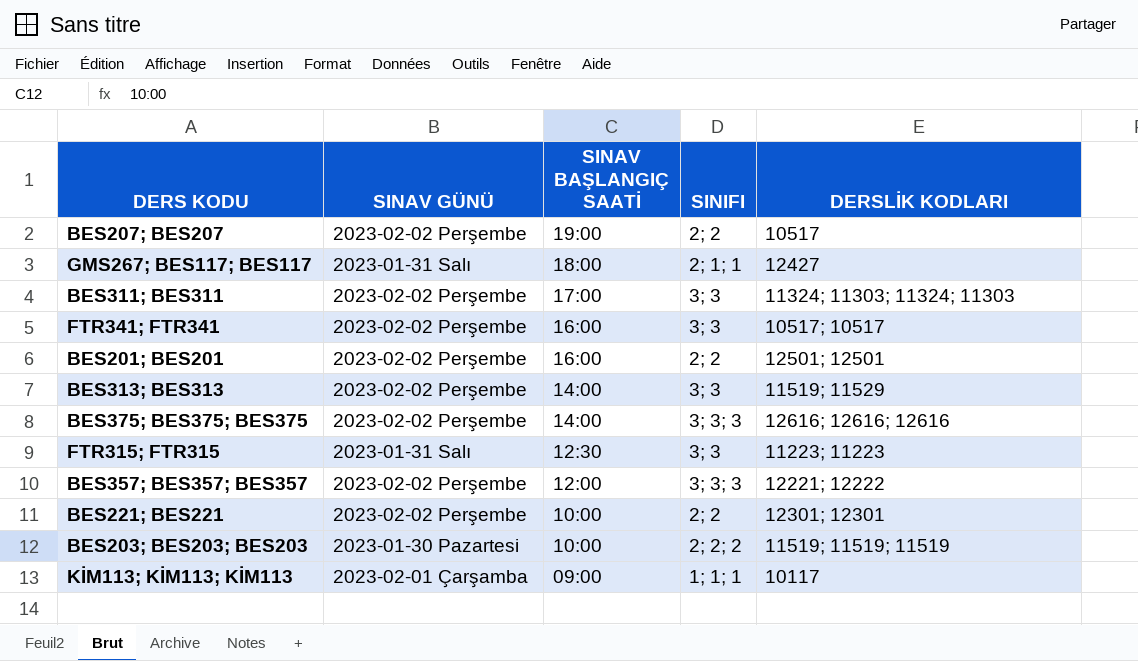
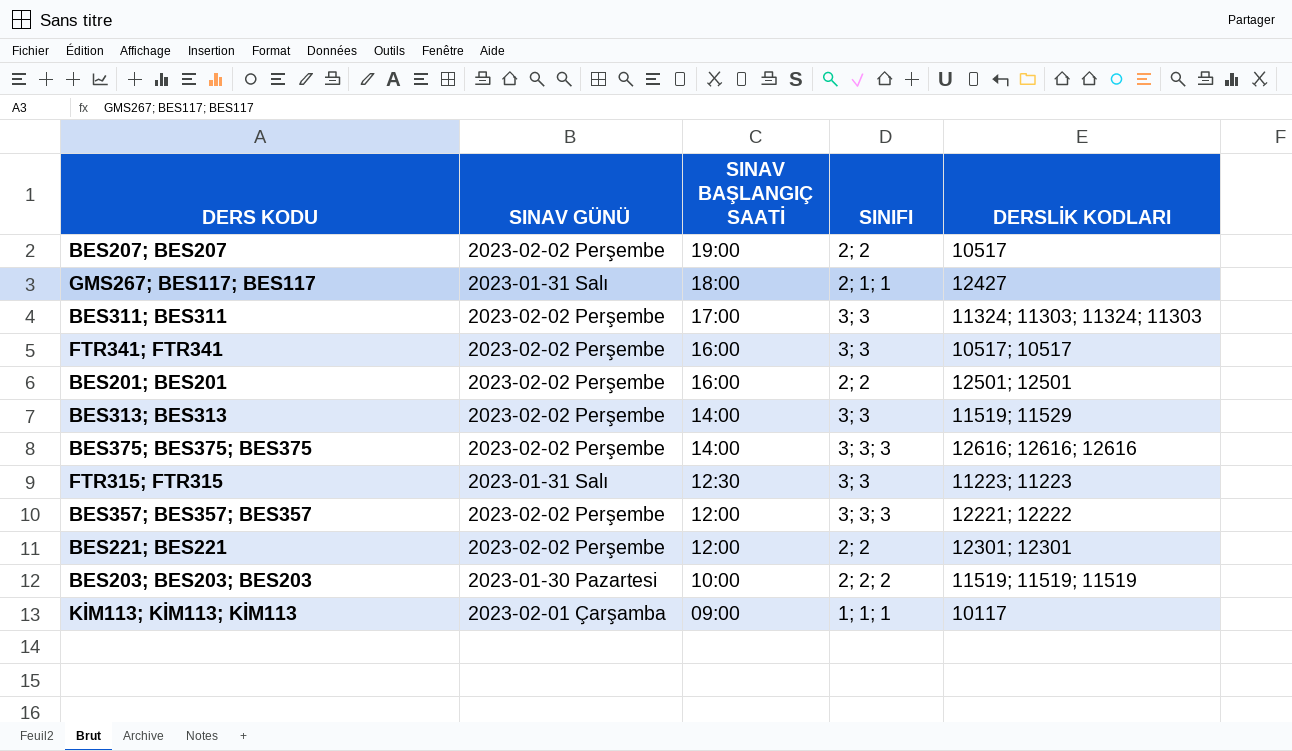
BES221; BES221 | SINAV BAŞLANGIÇ SAATİ: 10:00 -> 12:00

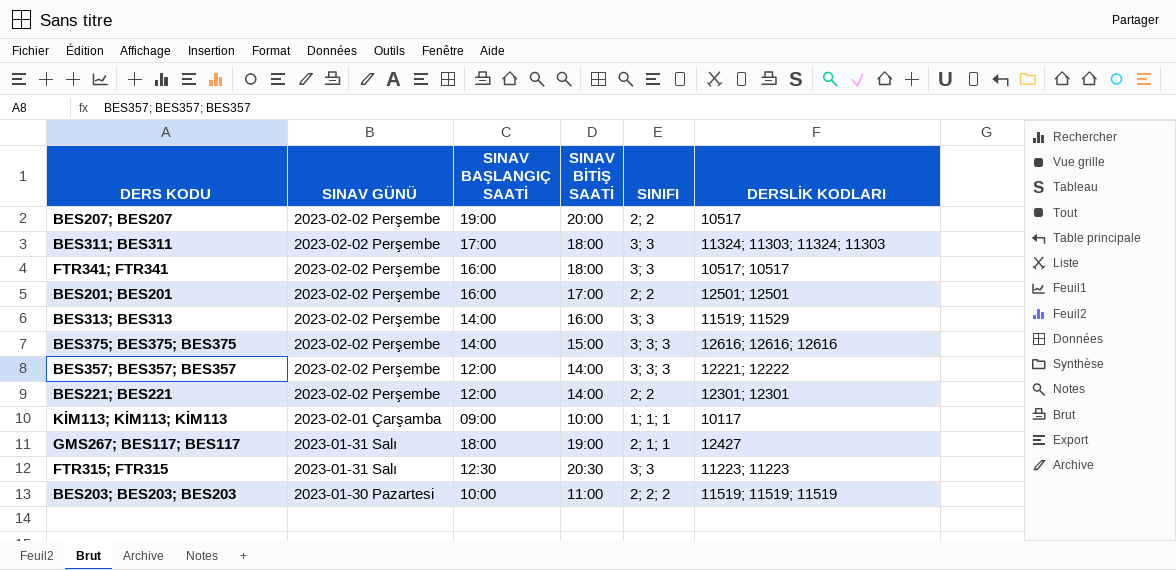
row order: SINAV BAŞLANGIÇ SAATİ descending -> SINAV GÜNÜ descending
column SINAV BİTİŞ SAATİ | position: none -> 4

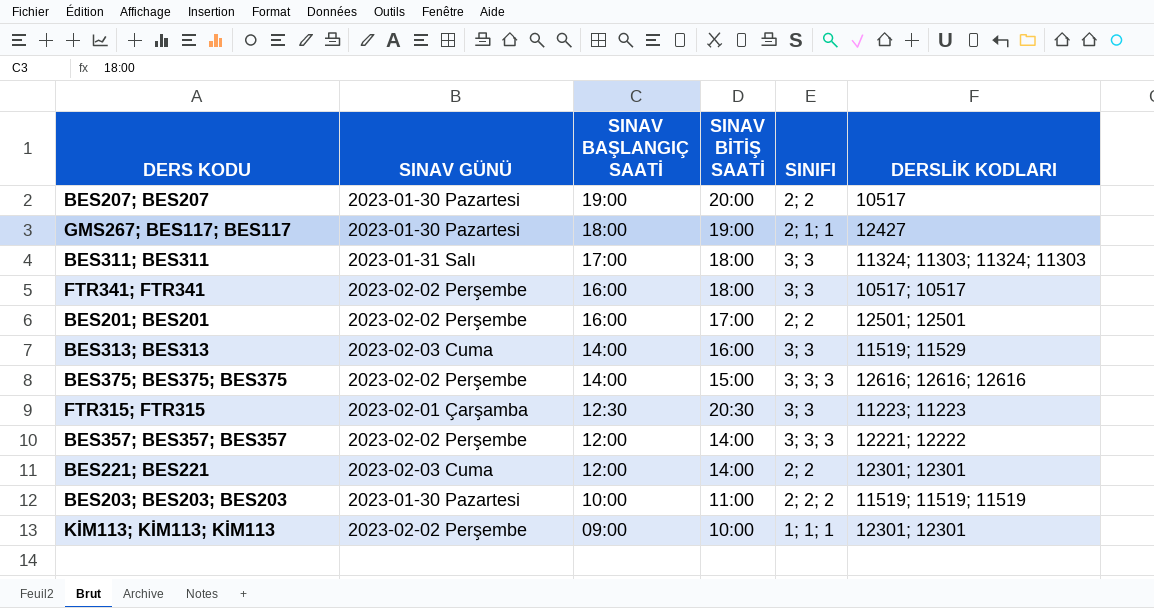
row order: SINAV GÜNÜ descending -> SINAV BAŞLANGIÇ SAATİ descending
BES207; BES207 | SINAV GÜNÜ: 2023-02-02 Perşembe -> 2023-01-30 Pazartesi
GMS267; BES117; BES117 | SINAV GÜNÜ: 2023-01-31 Salı -> 2023-01-30 Pazartesi
BES311; BES311 | SINAV GÜNÜ: 2023-02-02 Perşembe -> 2023-01-31 Salı
BES313; BES313 | SINAV GÜNÜ: 2023-02-02 Perşembe -> 2023-02-03 Cuma
FTR315; FTR315 | SINAV GÜNÜ: 2023-01-31 Salı -> 2023-02-01 Çarşamba
BES221; BES221 | SINAV GÜNÜ: 2023-02-02 Perşembe -> 2023-02-03 Cuma
KİM113; KİM113; KİM113 | SINAV GÜNÜ: 2023-02-01 Çarşamba -> 2023-02-02 Perşembe
KİM113; KİM113; KİM113 | DERSLİK KODLARI: 10117 -> 12301; 12301

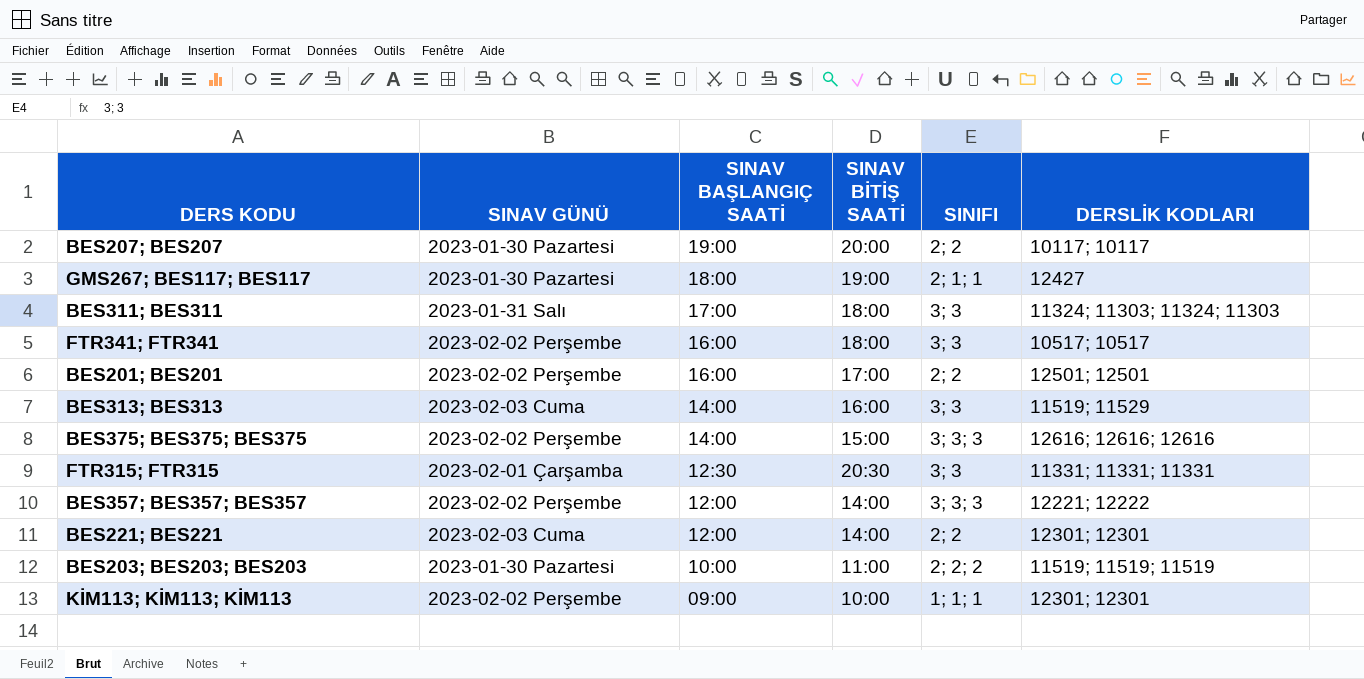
BES207; BES207 | DERSLİK KODLARI: 10517 -> 10117; 10117
FTR315; FTR315 | DERSLİK KODLARI: 11223; 11223 -> 11331; 11331; 11331

